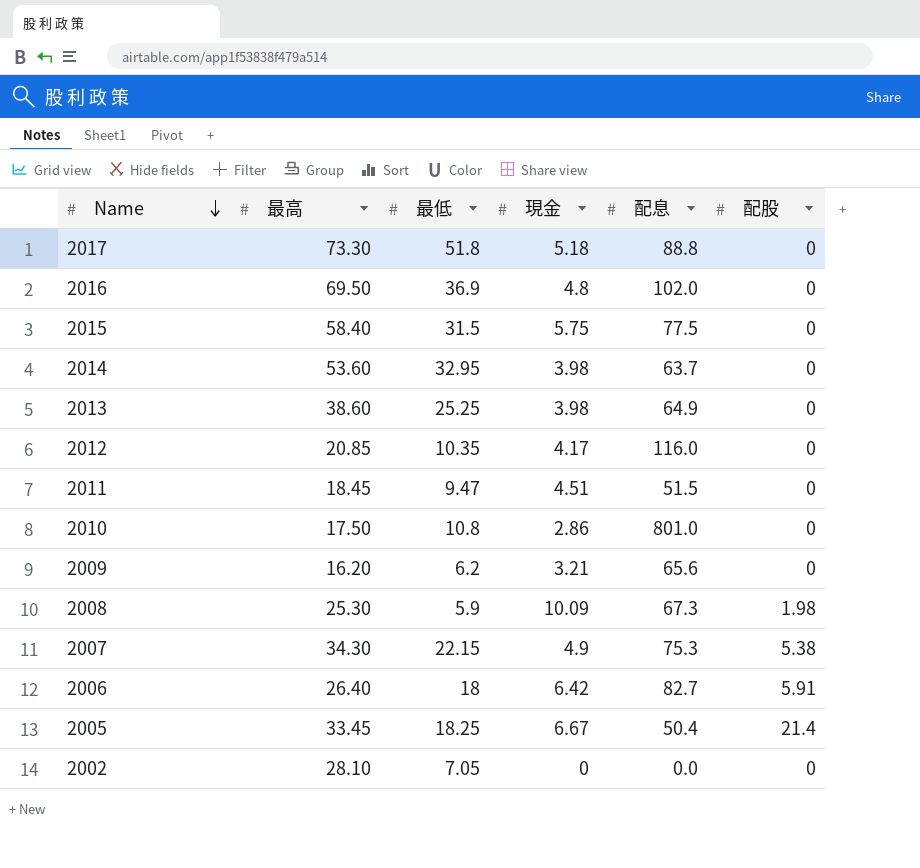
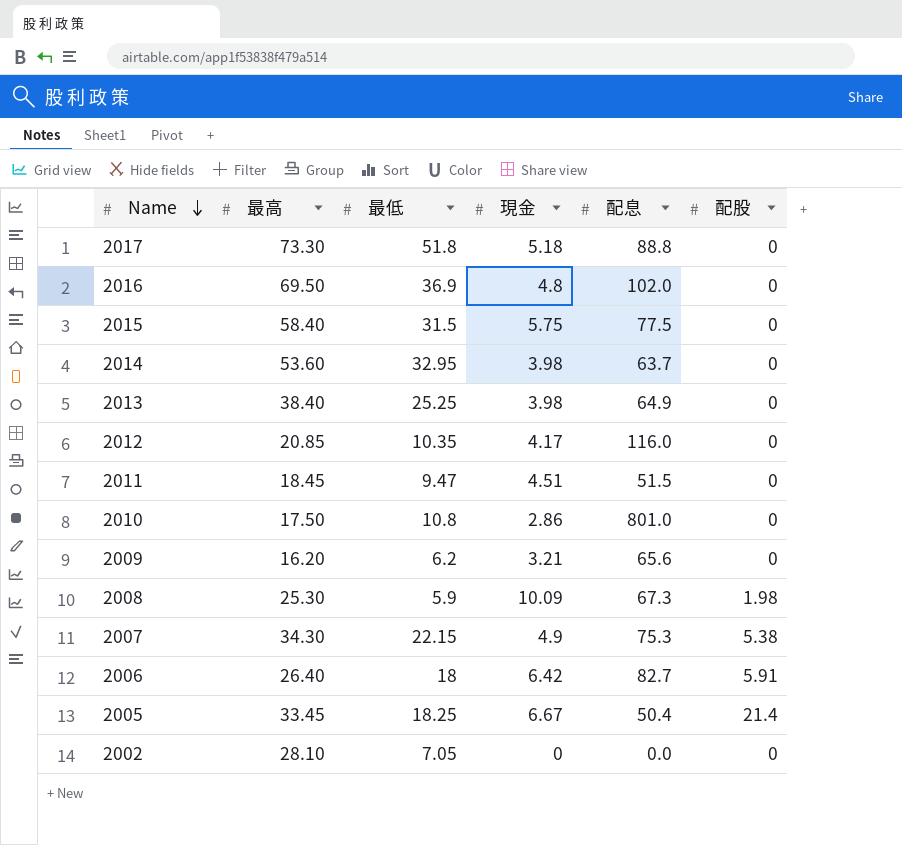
2013 | 最高: 38.60 -> 38.40

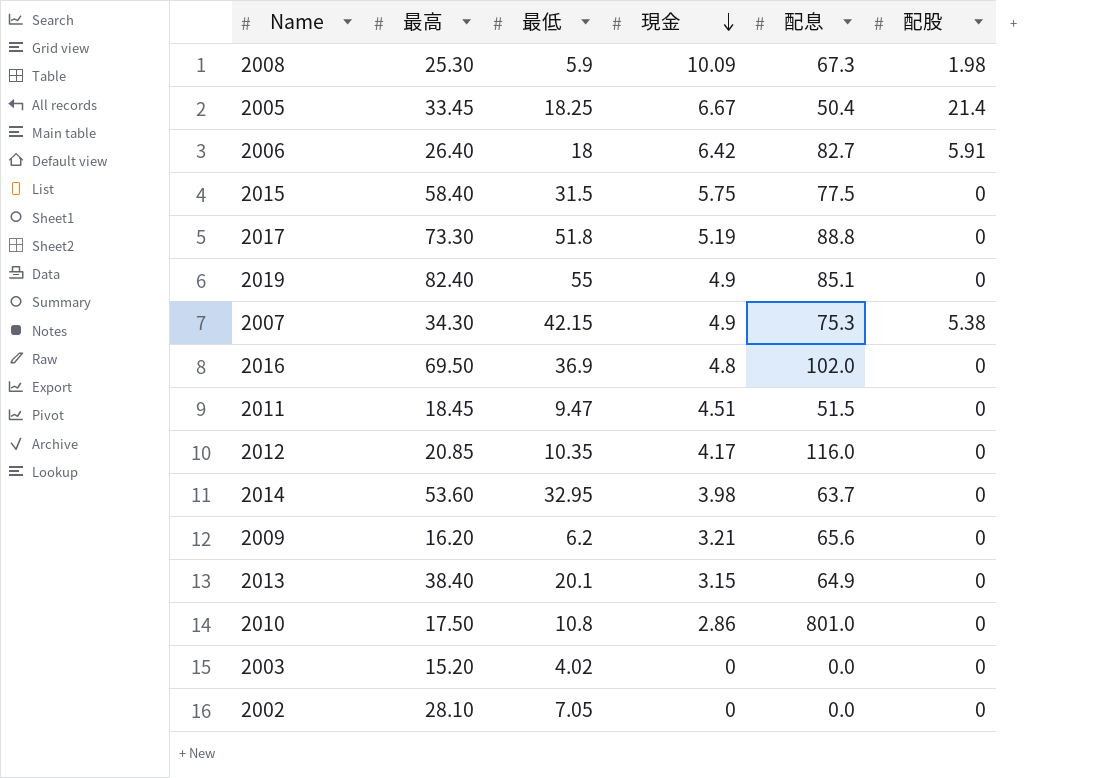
row order: Name descending -> 現金 descending
2017 | 現金: 5.18 -> 5.19
row 2019: none -> 82.40 | 55 | 4.9 | 85.1 | 0
2007 | 最低: 22.15 -> 42.15
2013 | 最低: 25.25 -> 20.1
2013 | 現金: 3.98 -> 3.15
row 2003: none -> 15.20 | 4.02 | 0 | 0.0 | 0

